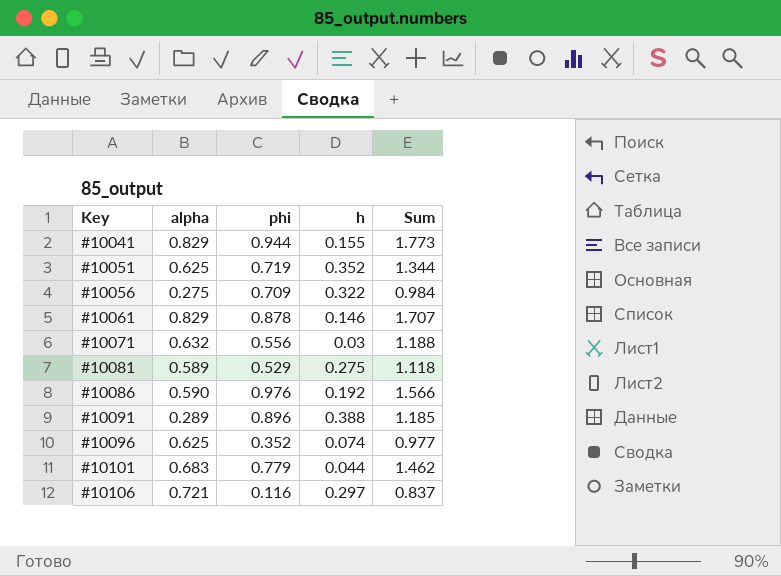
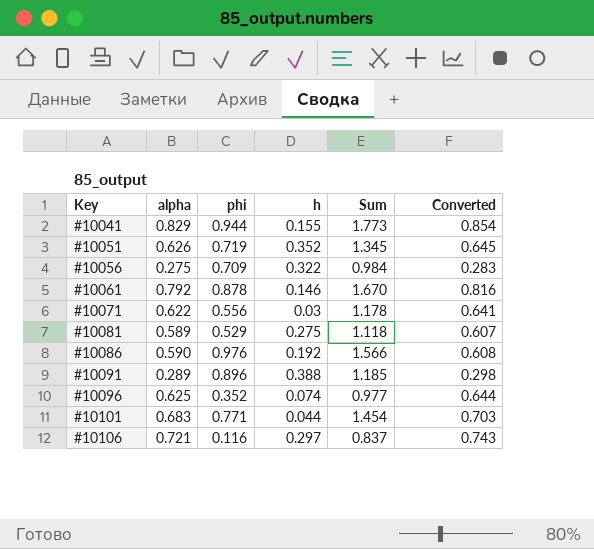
column Converted | formula: none -> [alpha] * 1.03
#10051 | alpha: 0.625 -> 0.626
#10051 | Sum: 1.344 -> 1.345
#10061 | alpha: 0.829 -> 0.792
#10061 | Sum: 1.707 -> 1.670
#10071 | alpha: 0.632 -> 0.622
#10071 | Sum: 1.188 -> 1.178
#10101 | phi: 0.779 -> 0.771
#10101 | Sum: 1.462 -> 1.454

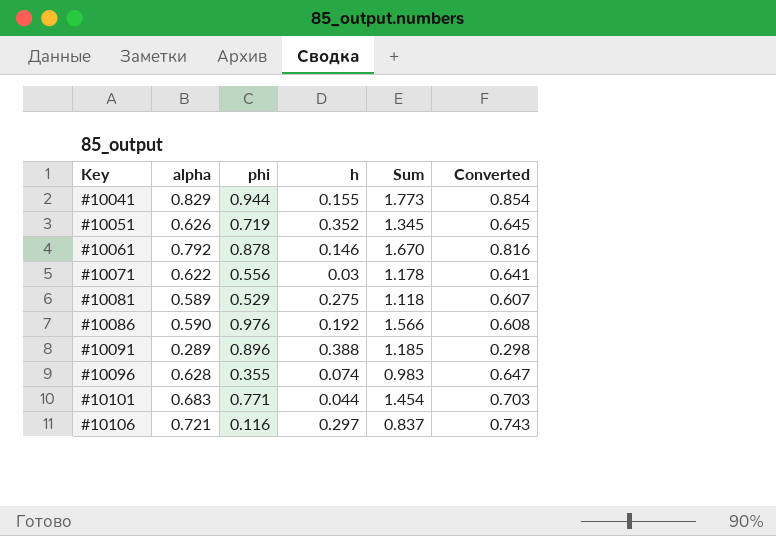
row #10056: 0.275 | 0.709 | 0.322 | 0.984 | 0.283 -> none
#10096 | alpha: 0.625 -> 0.628
#10096 | phi: 0.352 -> 0.355
#10096 | Sum: 0.977 -> 0.983
#10096 | Converted: 0.644 -> 0.647

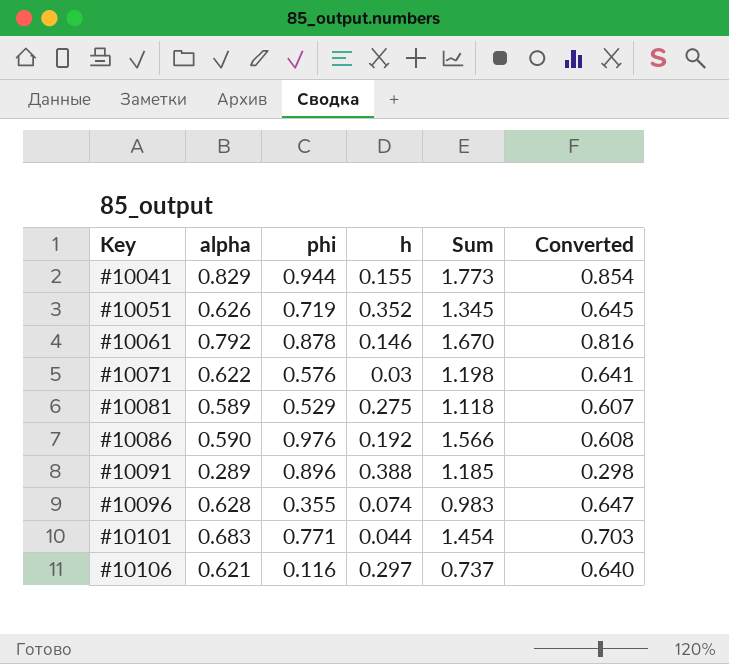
#10071 | phi: 0.556 -> 0.576
#10071 | Sum: 1.178 -> 1.198
#10106 | alpha: 0.721 -> 0.621
#10106 | Sum: 0.837 -> 0.737
#10106 | Converted: 0.743 -> 0.640

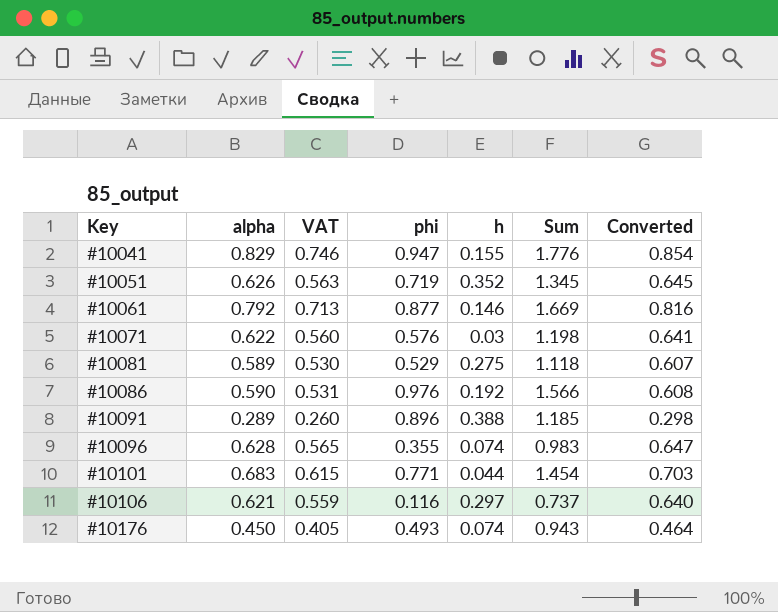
column VAT | formula: none -> [alpha] * 0.9
#10041 | phi: 0.944 -> 0.947
#10041 | Sum: 1.773 -> 1.776
#10061 | phi: 0.878 -> 0.877
#10061 | Sum: 1.670 -> 1.669
row #10176: none -> 0.450 | 0.405 | 0.493 | 0.074 | 0.943 | 0.464

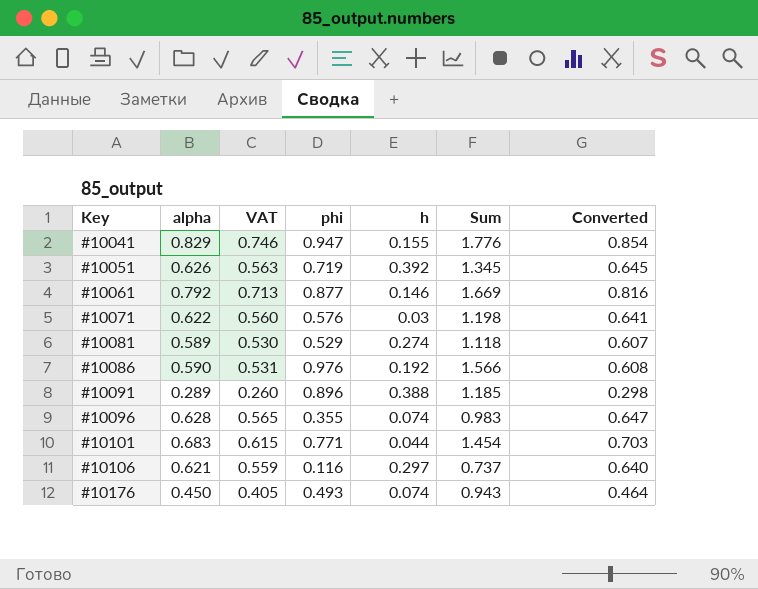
#10051 | h: 0.352 -> 0.392
#10081 | h: 0.275 -> 0.274

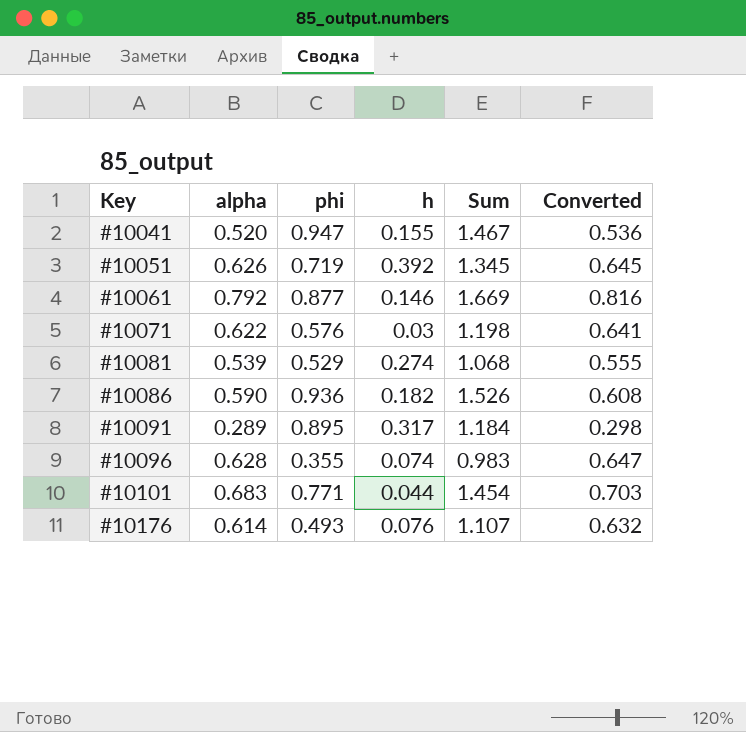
column VAT | formula: [alpha] * 0.9 -> none
row #10106: 0.621 | 0.559 | 0.116 | 0.297 | 0.737 | 0.640 -> none
#10041 | alpha: 0.829 -> 0.520
#10041 | Sum: 1.776 -> 1.467
#10041 | Converted: 0.854 -> 0.536
#10081 | alpha: 0.589 -> 0.539
#10081 | Sum: 1.118 -> 1.068
#10081 | Converted: 0.607 -> 0.555
#10086 | phi: 0.976 -> 0.936
#10086 | h: 0.192 -> 0.182
#10086 | Sum: 1.566 -> 1.526
#10091 | phi: 0.896 -> 0.895
#10091 | h: 0.388 -> 0.317
#10091 | Sum: 1.185 -> 1.184
#10176 | alpha: 0.450 -> 0.614
#10176 | h: 0.074 -> 0.076
#10176 | Sum: 0.943 -> 1.107
#10176 | Converted: 0.464 -> 0.632

